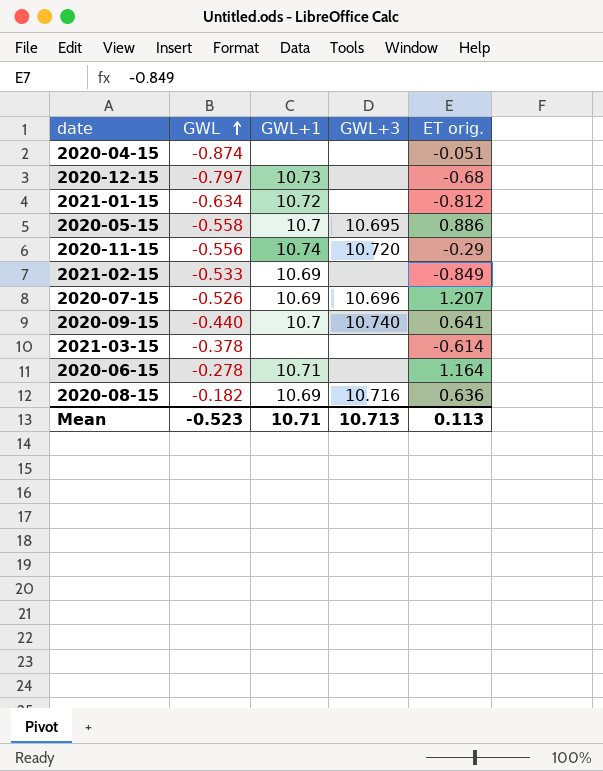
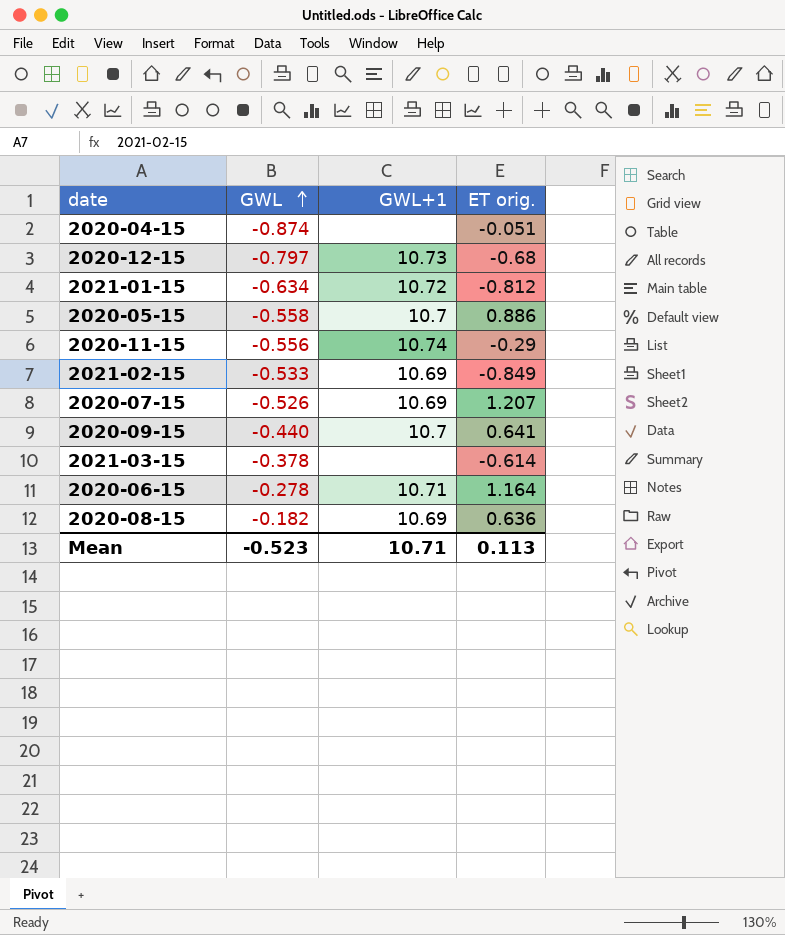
column GWL+3 | position: 4 -> none

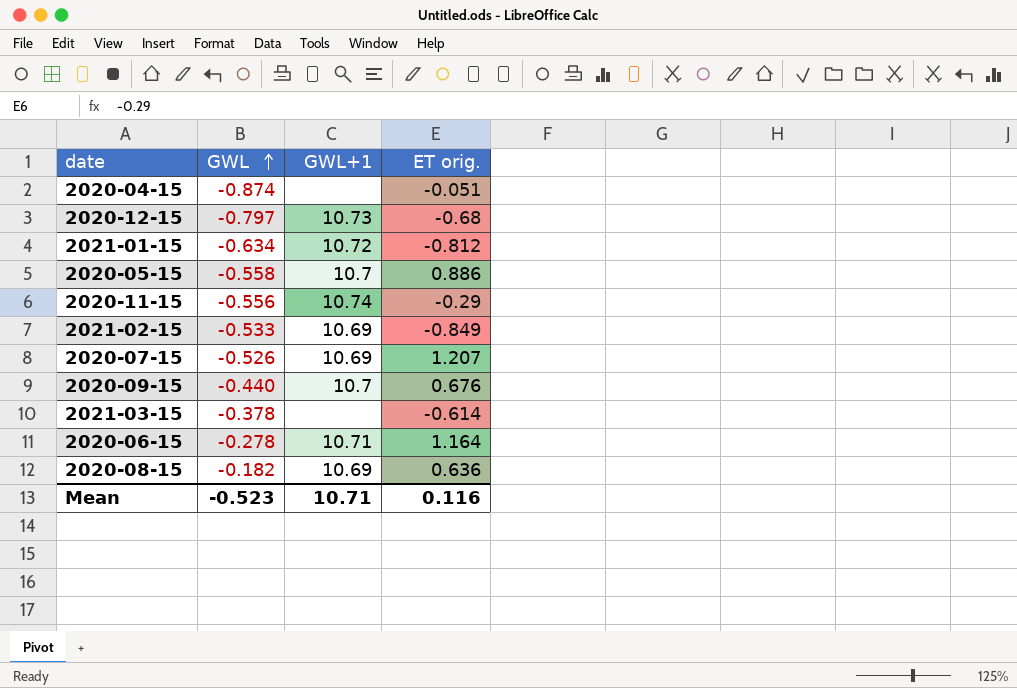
2020-09-15 | ET orig.: 0.641 -> 0.676
Mean | ET orig.: 0.113 -> 0.116

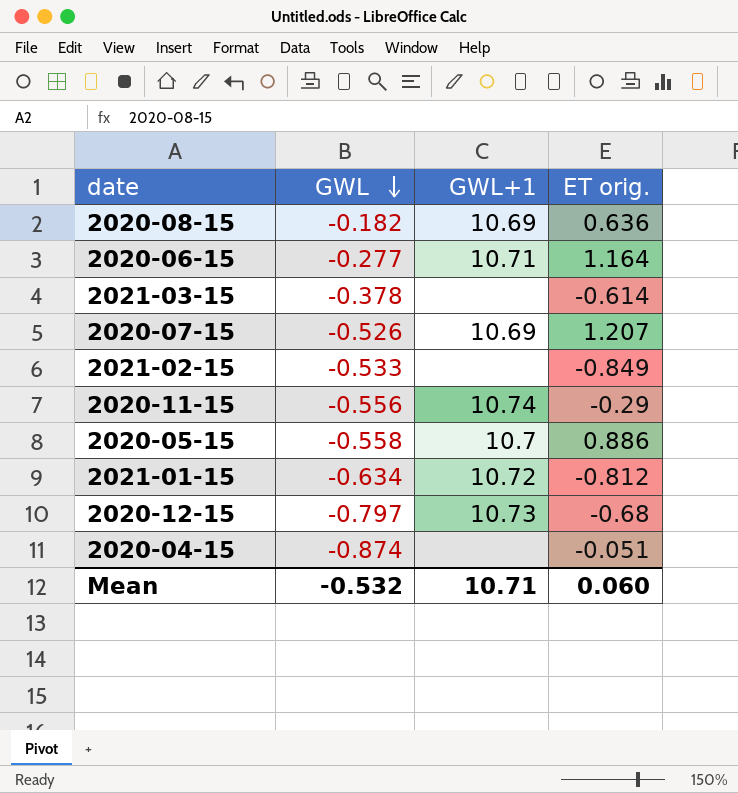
row order: GWL ascending -> GWL descending
row 2020-09-15: -0.440 | 10.7 | 0.676 -> none
2020-06-15 | GWL: -0.278 -> -0.277
2021-02-15 | GWL+1: 10.69 -> none
Mean | GWL: -0.523 -> -0.532
Mean | ET orig.: 0.116 -> 0.060

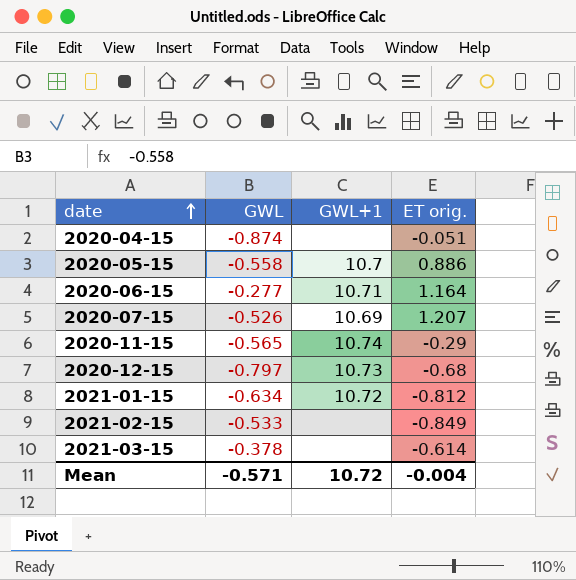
row order: GWL descending -> date ascending
row 2020-08-15: -0.182 | 10.69 | 0.636 -> none
2020-11-15 | GWL: -0.556 -> -0.565
Mean | GWL: -0.532 -> -0.571
Mean | GWL+1: 10.71 -> 10.72
Mean | ET orig.: 0.060 -> -0.004

